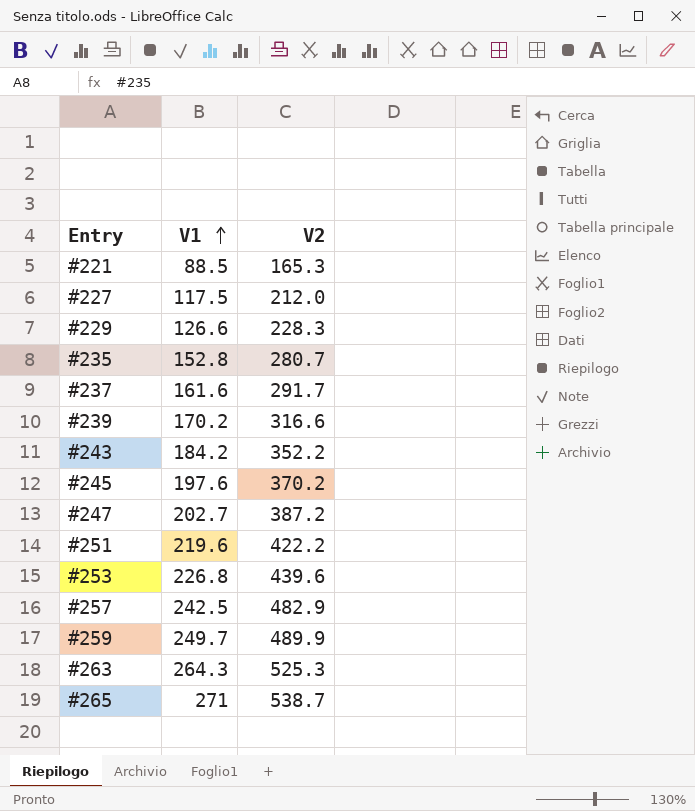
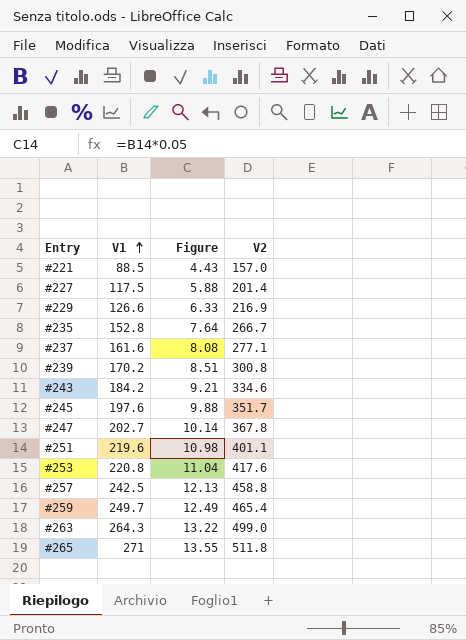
column Figure | formula: none -> [V1] * 0.05
#221 | V2: 165.3 -> 157.0
#227 | V2: 212.0 -> 201.4
#229 | V2: 228.3 -> 216.9
#235 | V2: 280.7 -> 266.7
#237 | V2: 291.7 -> 277.1
#239 | V2: 316.6 -> 300.8
#243 | V2: 352.2 -> 334.6
#245 | V2: 370.2 -> 351.7
#247 | V2: 387.2 -> 367.8
#251 | V2: 422.2 -> 401.1
#253 | V1: 226.8 -> 220.8
#253 | V2: 439.6 -> 417.6
#257 | V2: 482.9 -> 458.8
#259 | V2: 489.9 -> 465.4
#263 | V2: 525.3 -> 499.0
#265 | V2: 538.7 -> 511.8

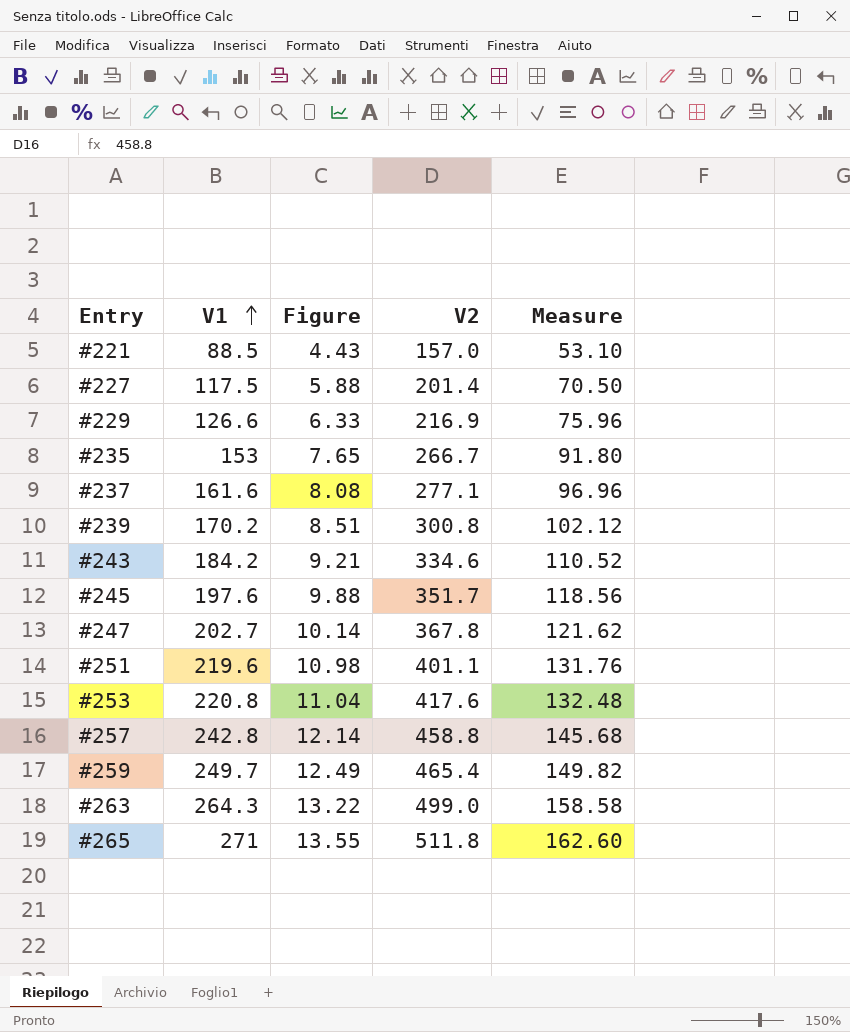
column Measure | formula: none -> [V1] * 0.6
#235 | V1: 152.8 -> 153
#235 | Figure: 7.64 -> 7.65
#257 | V1: 242.5 -> 242.8
#257 | Figure: 12.13 -> 12.14

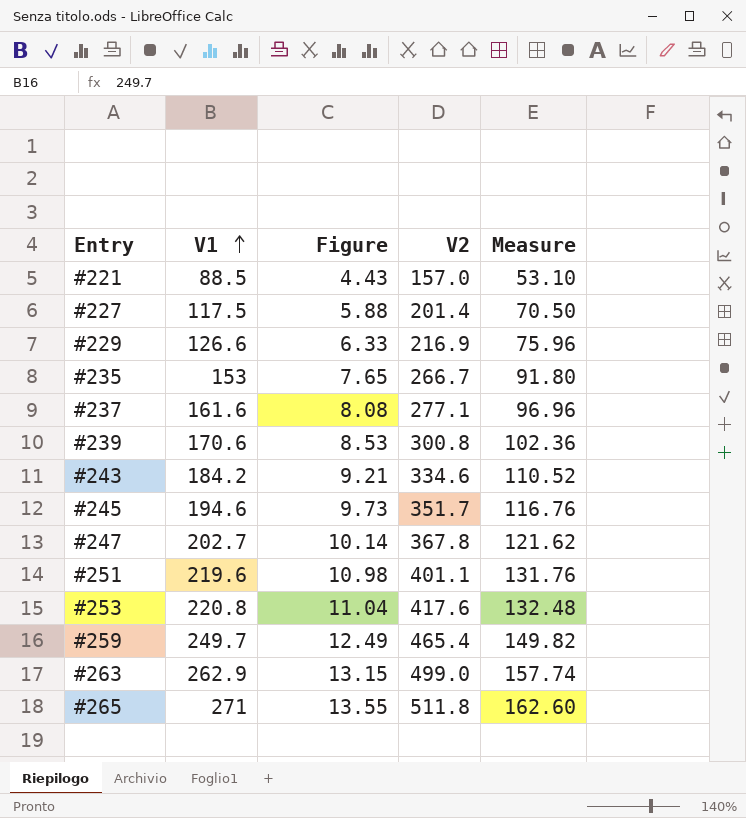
row #257: 242.8 | 12.14 | 458.8 | 145.68 -> none
#239 | V1: 170.2 -> 170.6
#239 | Figure: 8.51 -> 8.53
#239 | Measure: 102.12 -> 102.36
#245 | V1: 197.6 -> 194.6
#245 | Figure: 9.88 -> 9.73
#245 | Measure: 118.56 -> 116.76
#263 | V1: 264.3 -> 262.9
#263 | Figure: 13.22 -> 13.15
#263 | Measure: 158.58 -> 157.74

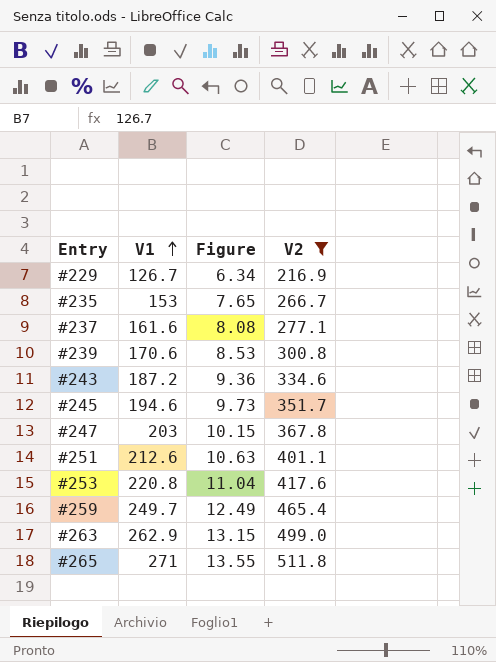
filter: none -> V2 >= 216.9
column Measure | formula: [V1] * 0.6 -> none
#229 | V1: 126.6 -> 126.7
#229 | Figure: 6.33 -> 6.34
#243 | V1: 184.2 -> 187.2
#243 | Figure: 9.21 -> 9.36
#247 | V1: 202.7 -> 203
#247 | Figure: 10.14 -> 10.15
#251 | V1: 219.6 -> 212.6
#251 | Figure: 10.98 -> 10.63

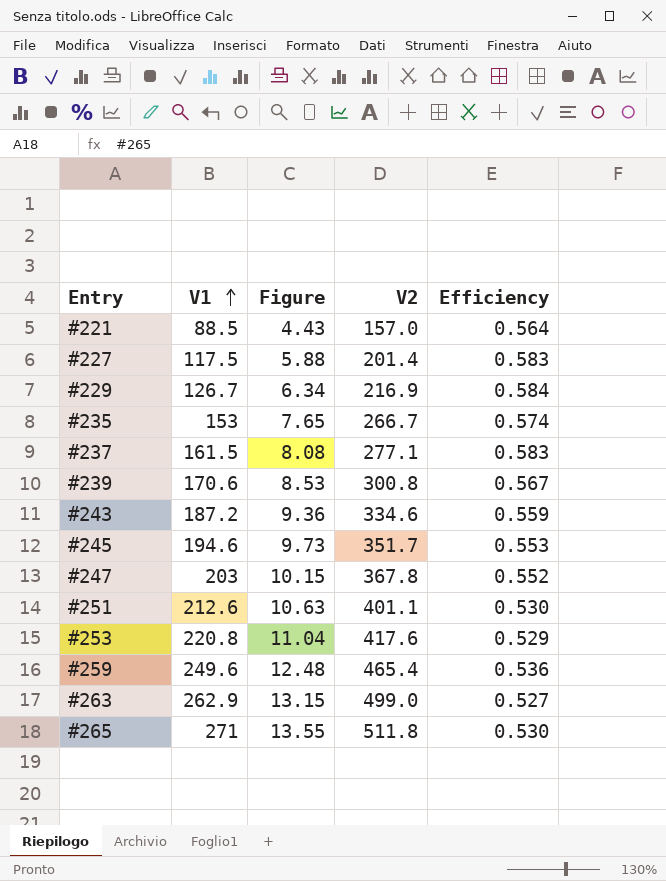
filter: V2 >= 216.9 -> none
column Efficiency | formula: none -> [V1] / [V2]
#237 | V1: 161.6 -> 161.5
#259 | V1: 249.7 -> 249.6
#259 | Figure: 12.49 -> 12.48

